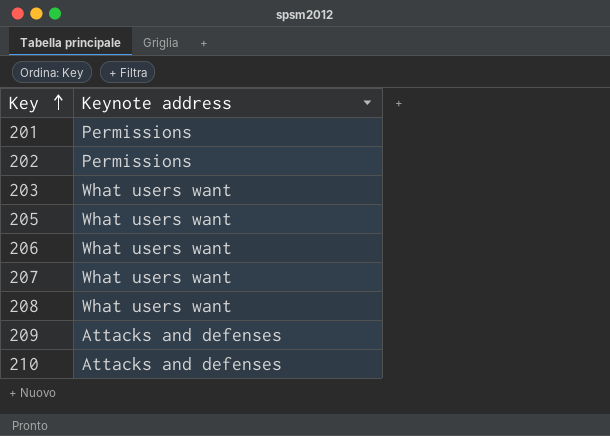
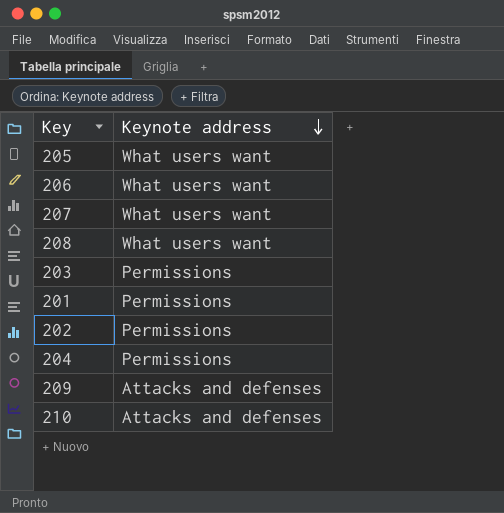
row order: Key ascending -> Keynote address descending
203 | Keynote address: What users want -> Permissions
row 204: none -> Permissions

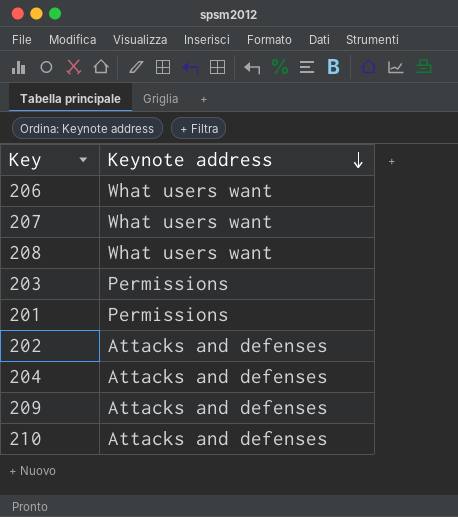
row 205: What users want -> none
202 | Keynote address: Permissions -> Attacks and defenses
204 | Keynote address: Permissions -> Attacks and defenses

